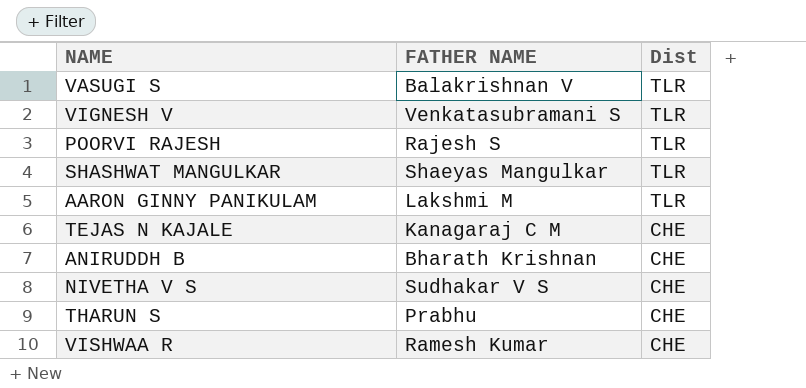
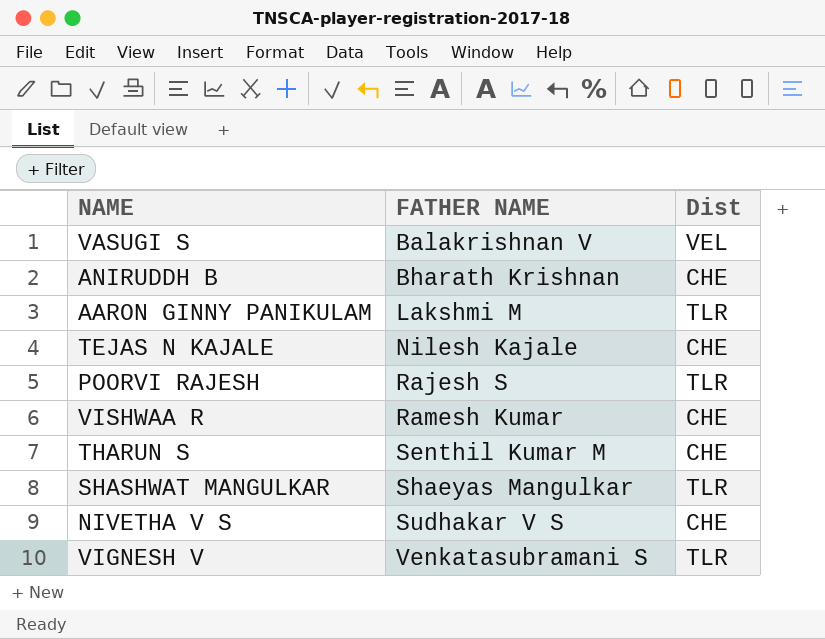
row order: Dist descending -> FATHER NAME ascending
VASUGI S | Dist: TLR -> VEL
TEJAS N KAJALE | FATHER NAME: Kanagaraj C M -> Nilesh Kajale
THARUN S | FATHER NAME: Prabhu -> Senthil Kumar M

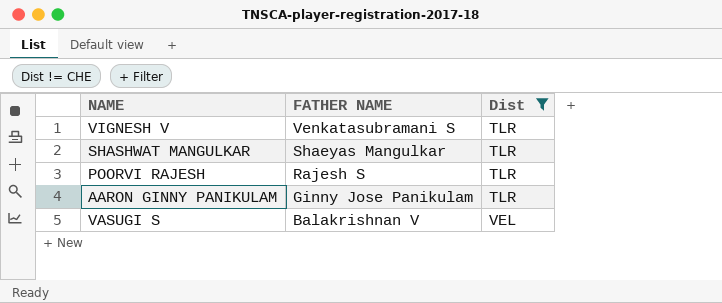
filter: none -> Dist != CHE
row order: FATHER NAME ascending -> FATHER NAME descending
AARON GINNY PANIKULAM | FATHER NAME: Lakshmi M -> Ginny Jose Panikulam

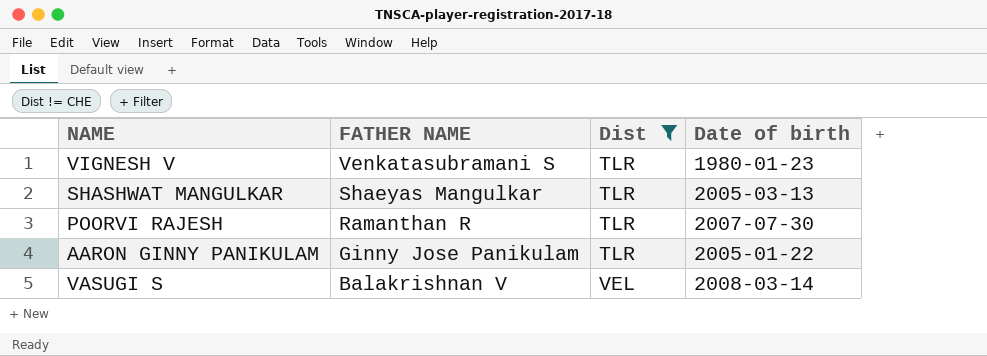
column Date of birth | position: none -> 4
POORVI RAJESH | FATHER NAME: Rajesh S -> Ramanthan R

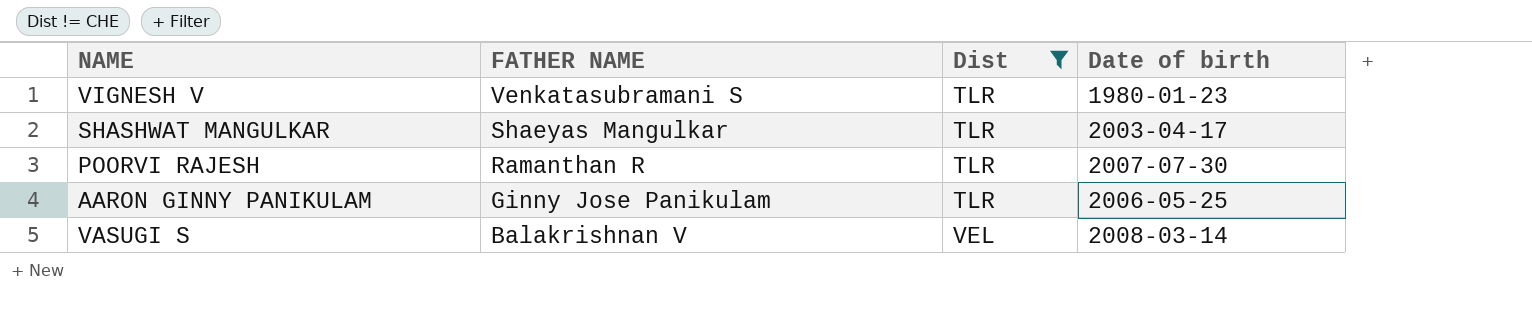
SHASHWAT MANGULKAR | Date of birth: 2005-03-13 -> 2003-04-17
AARON GINNY PANIKULAM | Date of birth: 2005-01-22 -> 2006-05-25

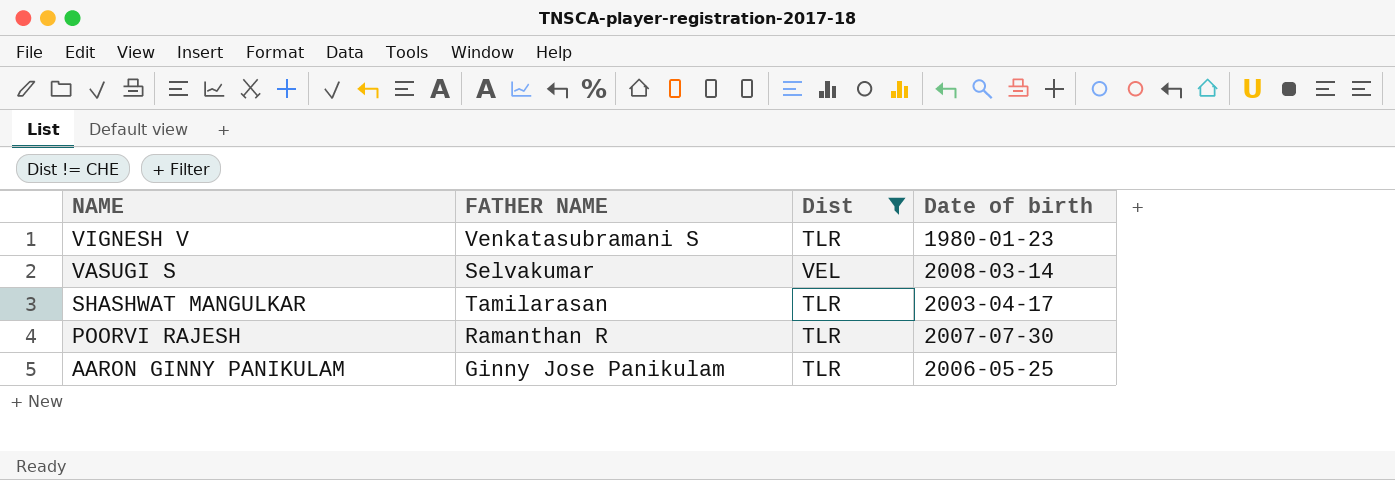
row order: FATHER NAME descending -> NAME descending
VASUGI S | FATHER NAME: Balakrishnan V -> Selvakumar
SHASHWAT MANGULKAR | FATHER NAME: Shaeyas Mangulkar -> Tamilarasan

